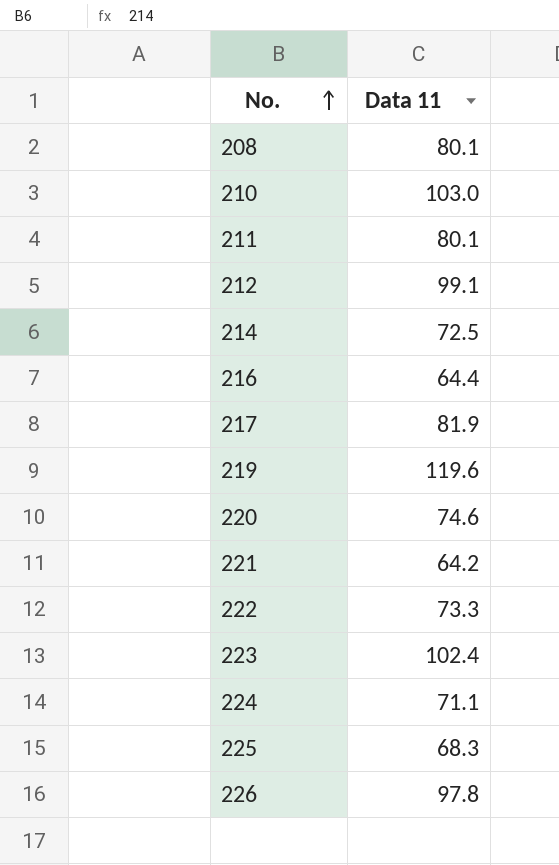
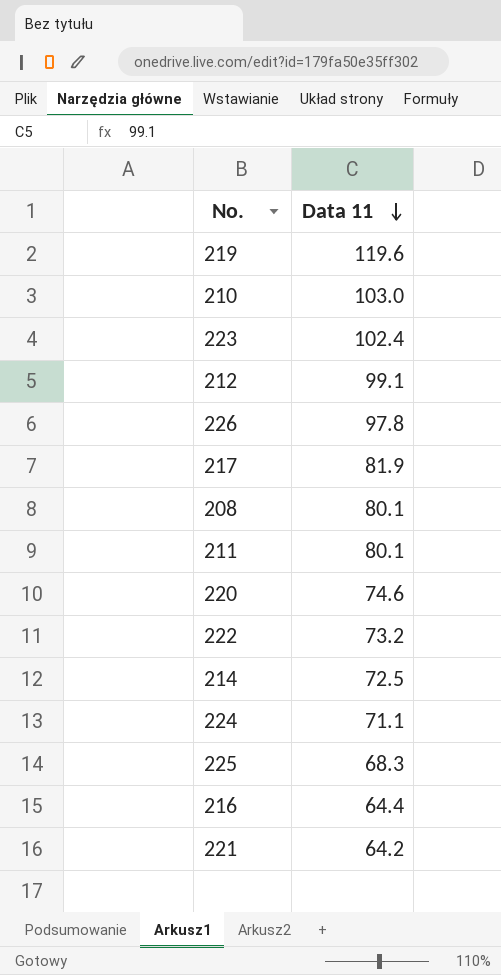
row order: No. ascending -> Data 11 descending
222 | Data 11: 73.3 -> 73.2

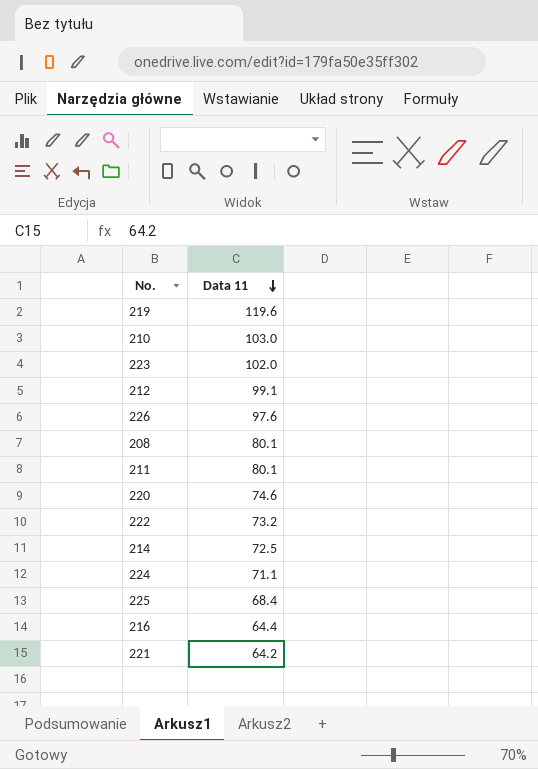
row 217: 81.9 -> none
223 | Data 11: 102.4 -> 102.0
226 | Data 11: 97.8 -> 97.6
225 | Data 11: 68.3 -> 68.4

